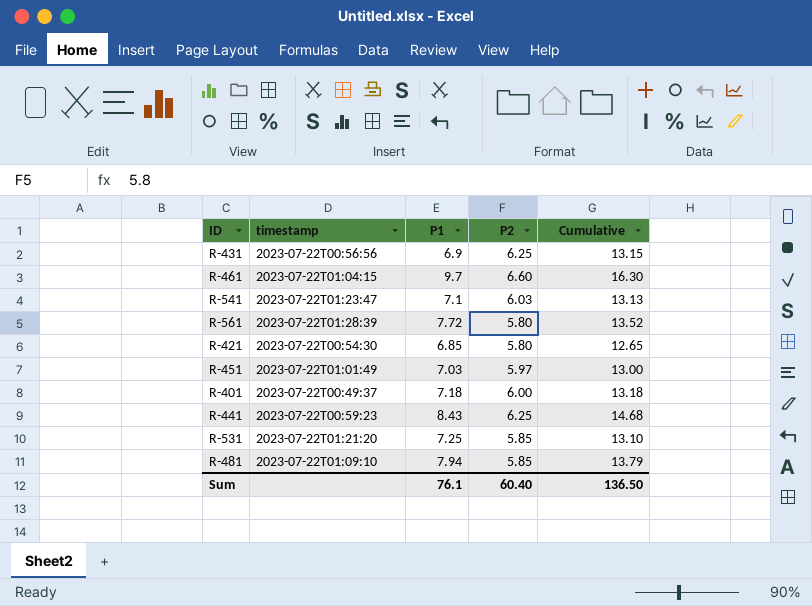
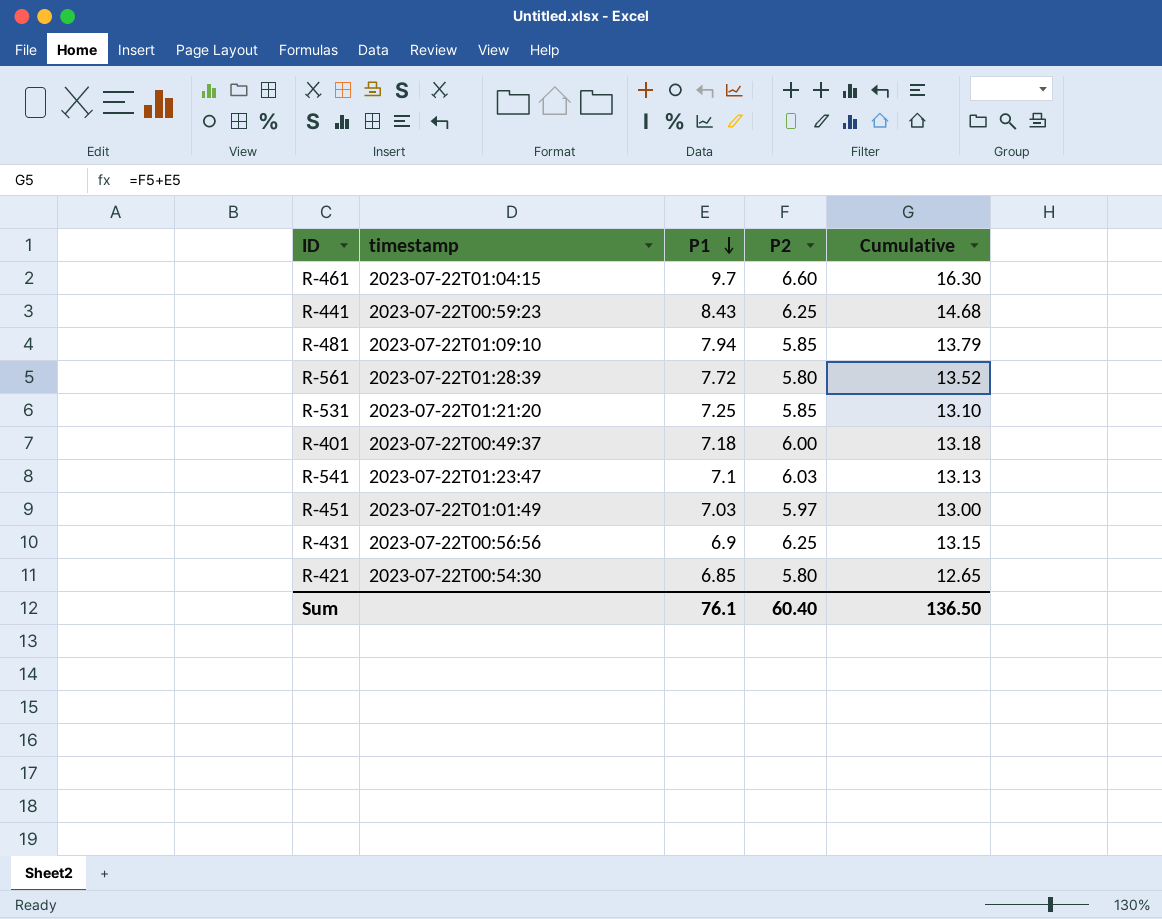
row order: none -> P1 descending

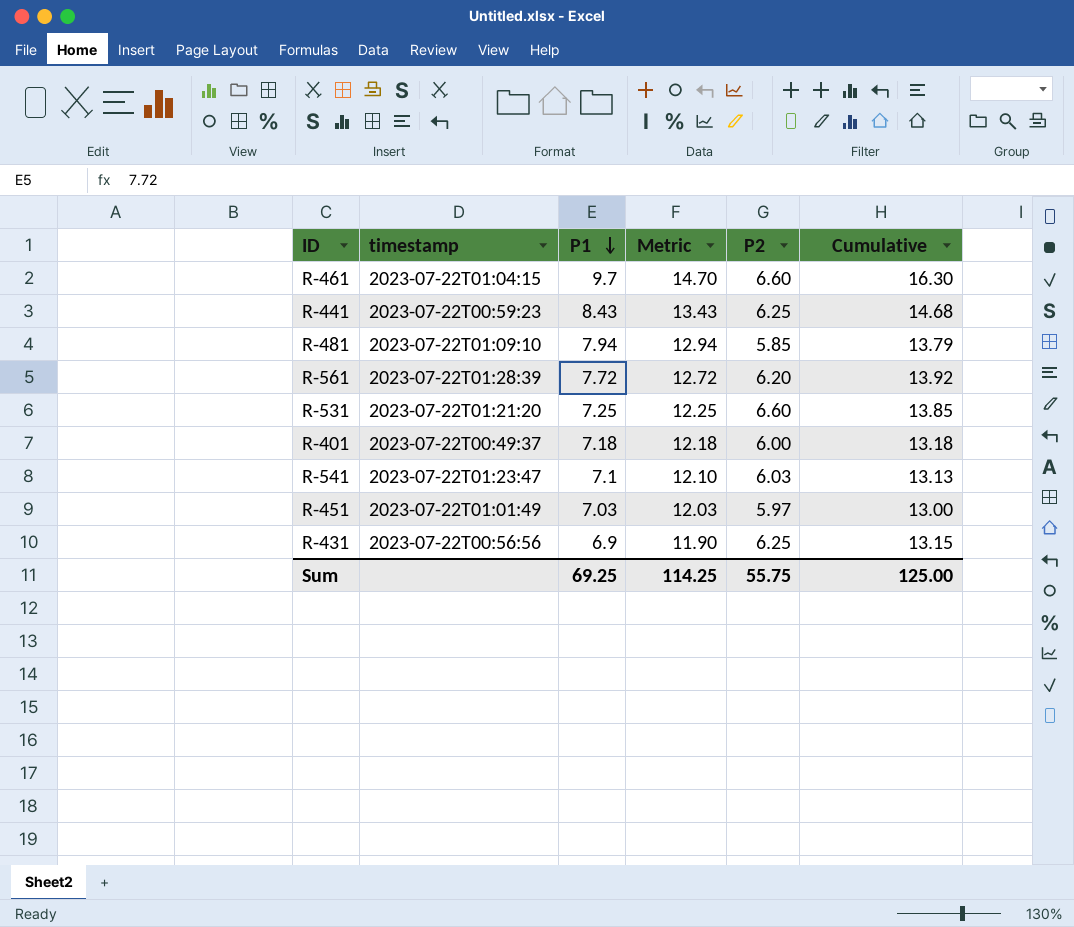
column Metric | formula: none -> [P1] + 5
row R-421: 2023-07-22T00:54:30 | 6.85 | 5.80 | 12.65 -> none
R-561 | P2: 5.80 -> 6.20
R-561 | Cumulative: 13.52 -> 13.92
R-531 | P2: 5.85 -> 6.60
R-531 | Cumulative: 13.10 -> 13.85
Sum | P1: 76.1 -> 69.25
Sum | P2: 60.40 -> 55.75
Sum | Cumulative: 136.50 -> 125.00

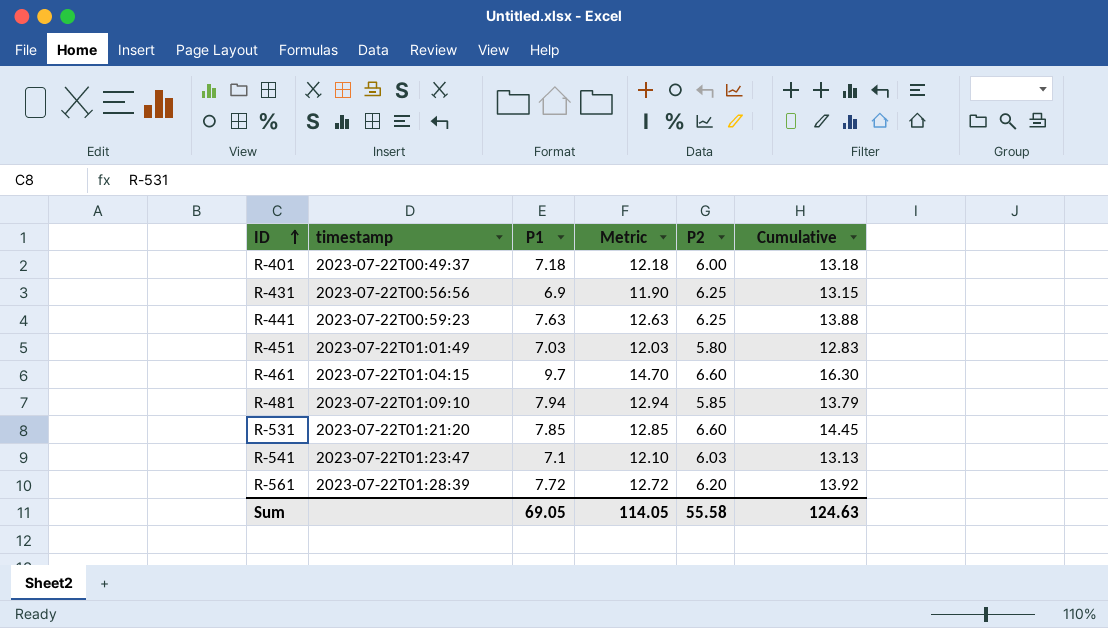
row order: P1 descending -> ID ascending
R-441 | P1: 8.43 -> 7.63
R-441 | Metric: 13.43 -> 12.63
R-441 | Cumulative: 14.68 -> 13.88
R-451 | P2: 5.97 -> 5.80
R-451 | Cumulative: 13.00 -> 12.83
R-531 | P1: 7.25 -> 7.85
R-531 | Metric: 12.25 -> 12.85
R-531 | Cumulative: 13.85 -> 14.45
Sum | P1: 69.25 -> 69.05
Sum | Metric: 114.25 -> 114.05
Sum | P2: 55.75 -> 55.58
Sum | Cumulative: 125.00 -> 124.63

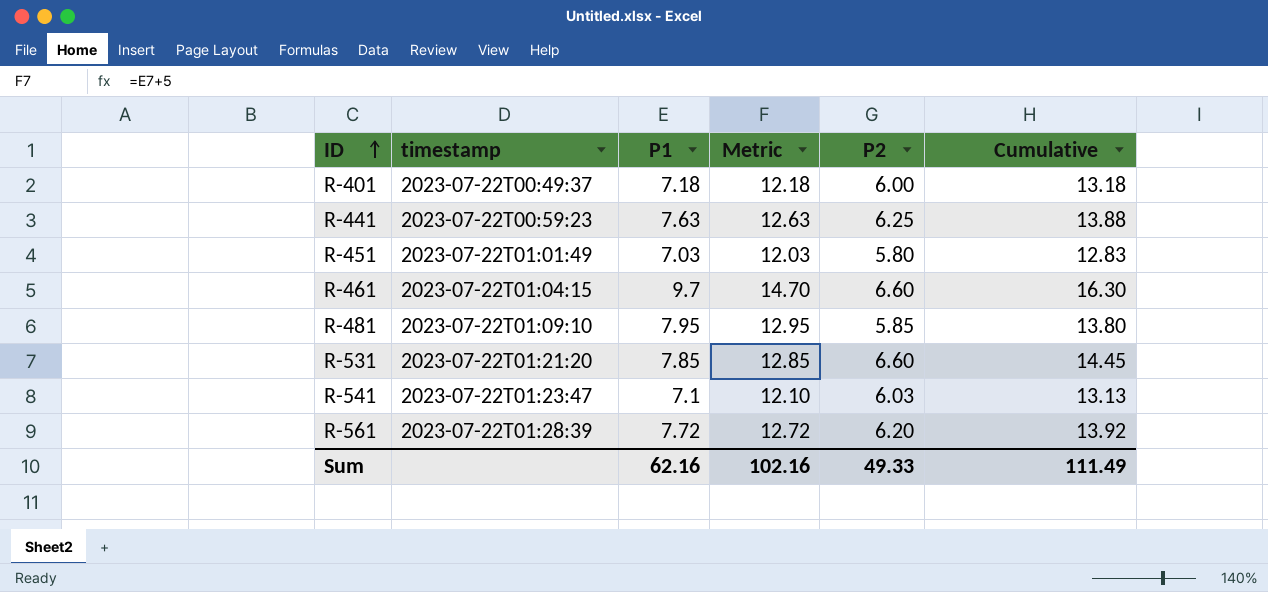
row R-431: 2023-07-22T00:56:56 | 6.9 | 11.90 | 6.25 | 13.15 -> none
R-481 | P1: 7.94 -> 7.95
R-481 | Metric: 12.94 -> 12.95
R-481 | Cumulative: 13.79 -> 13.80
Sum | P1: 69.05 -> 62.16
Sum | Metric: 114.05 -> 102.16
Sum | P2: 55.58 -> 49.33
Sum | Cumulative: 124.63 -> 111.49

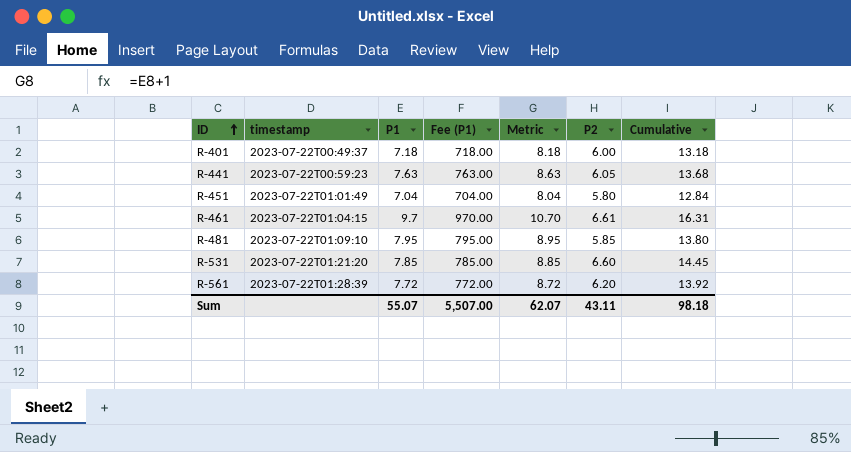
column Fee (P1) | formula: none -> [P1] * 100
column Metric | formula: [P1] + 5 -> [P1] + 1
row R-541: 2023-07-22T01:23:47 | 7.1 | 12.10 | 6.03 | 13.13 -> none
R-441 | P2: 6.25 -> 6.05
R-441 | Cumulative: 13.88 -> 13.68
R-451 | P1: 7.03 -> 7.04
R-451 | Cumulative: 12.83 -> 12.84
R-461 | P2: 6.60 -> 6.61
R-461 | Cumulative: 16.30 -> 16.31
Sum | P1: 62.16 -> 55.07
Sum | Metric: 102.16 -> 62.07
Sum | P2: 49.33 -> 43.11
Sum | Cumulative: 111.49 -> 98.18

